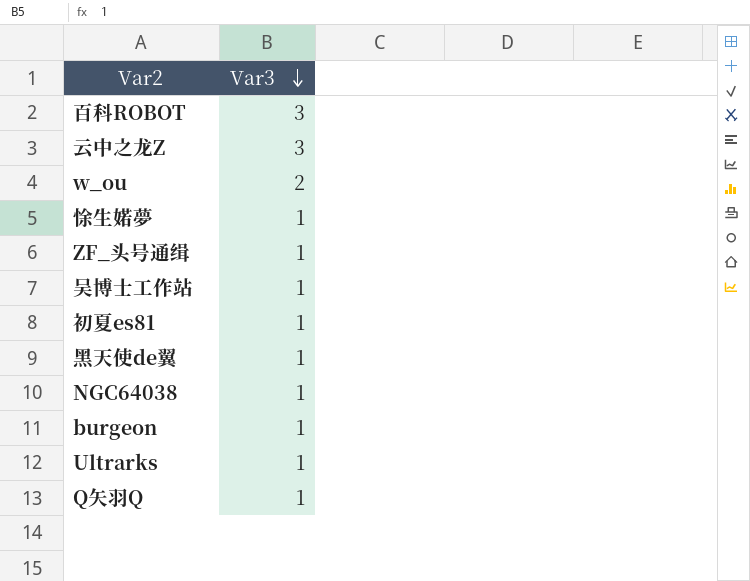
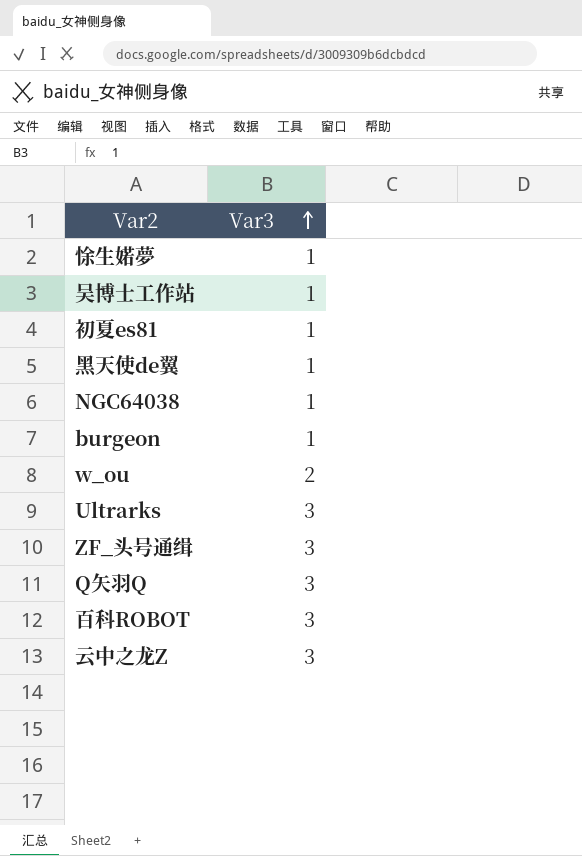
row order: Var3 descending -> Var3 ascending
Ultrarks | Var3: 1 -> 3
ZF_头号通缉 | Var3: 1 -> 3
Q矢羽Q | Var3: 1 -> 3

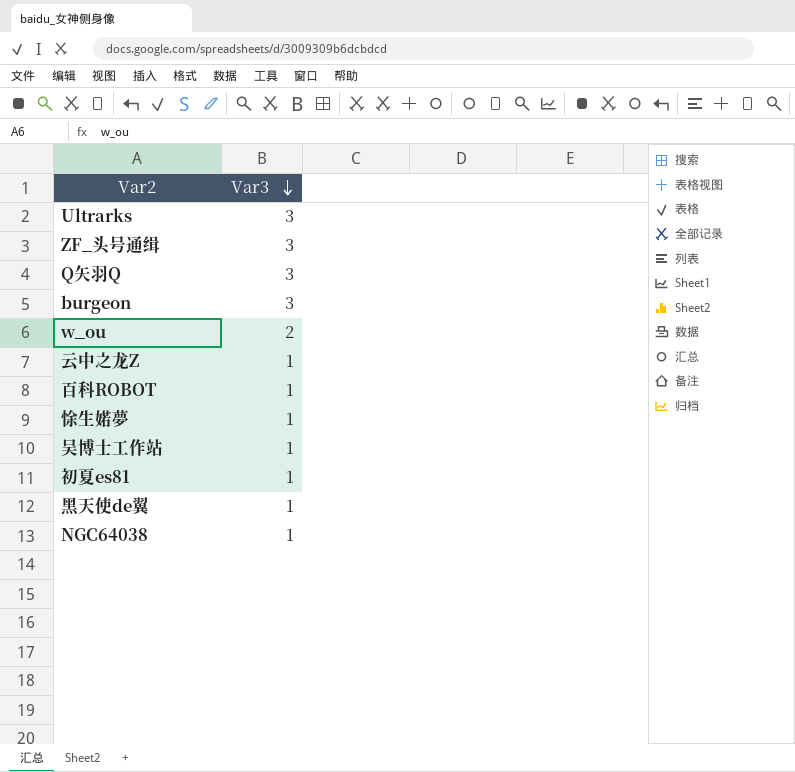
row order: Var3 ascending -> Var3 descending
burgeon | Var3: 1 -> 3
云中之龙Z | Var3: 3 -> 1
百科ROBOT | Var3: 3 -> 1

